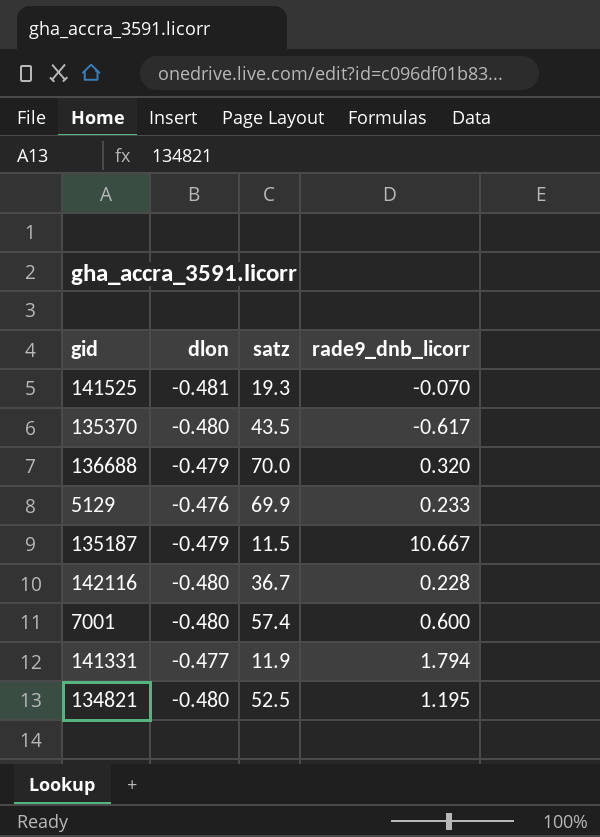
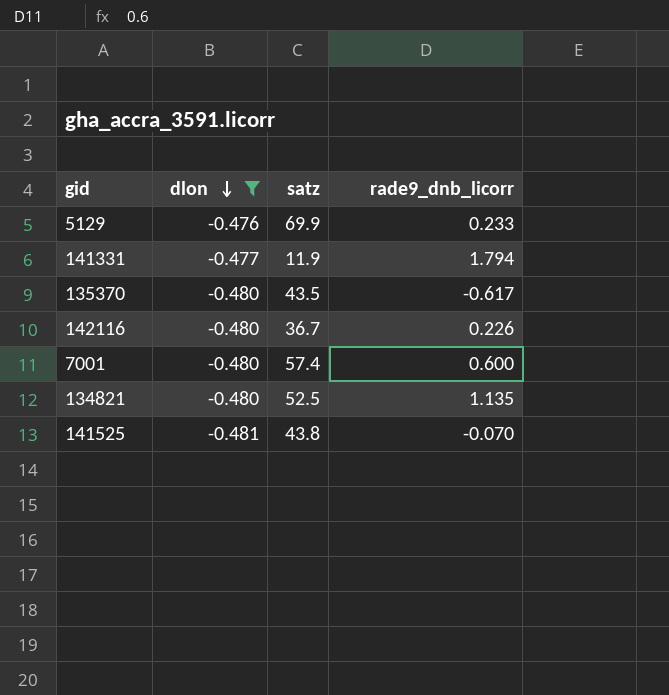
filter: none -> dlon != -0.479
row order: none -> dlon descending
142116 | rade9_dnb_licorr: 0.228 -> 0.226
134821 | rade9_dnb_licorr: 1.195 -> 1.135
141525 | satz: 19.3 -> 43.8

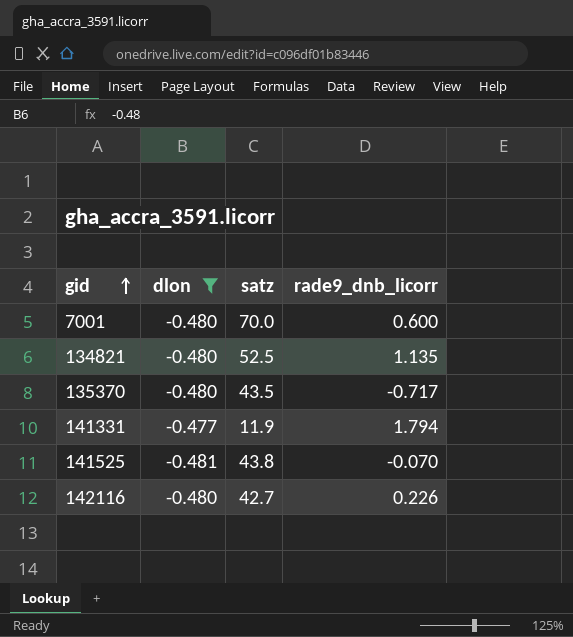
row order: dlon descending -> gid ascending
row 5129: -0.476 | 69.9 | 0.233 -> none
7001 | satz: 57.4 -> 70.0
135370 | rade9_dnb_licorr: -0.617 -> -0.717
142116 | satz: 36.7 -> 42.7

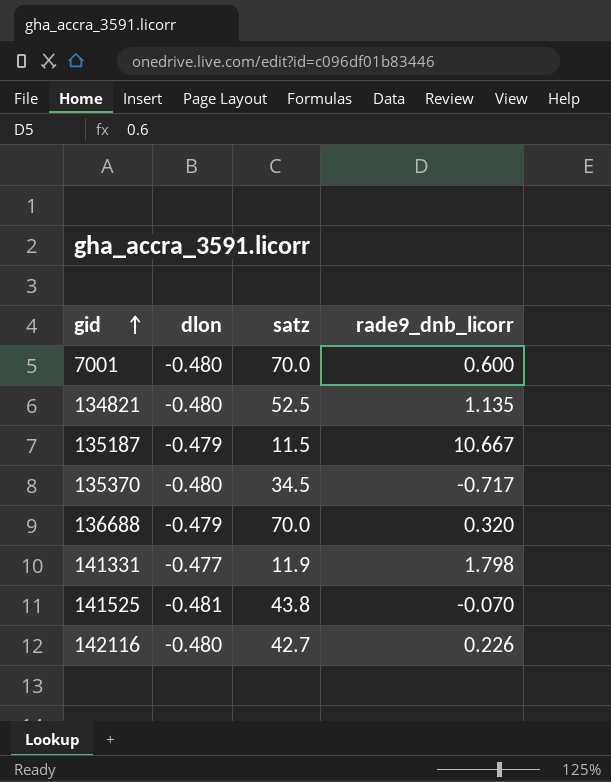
filter: dlon != -0.479 -> none
135370 | satz: 43.5 -> 34.5
141331 | rade9_dnb_licorr: 1.794 -> 1.798

